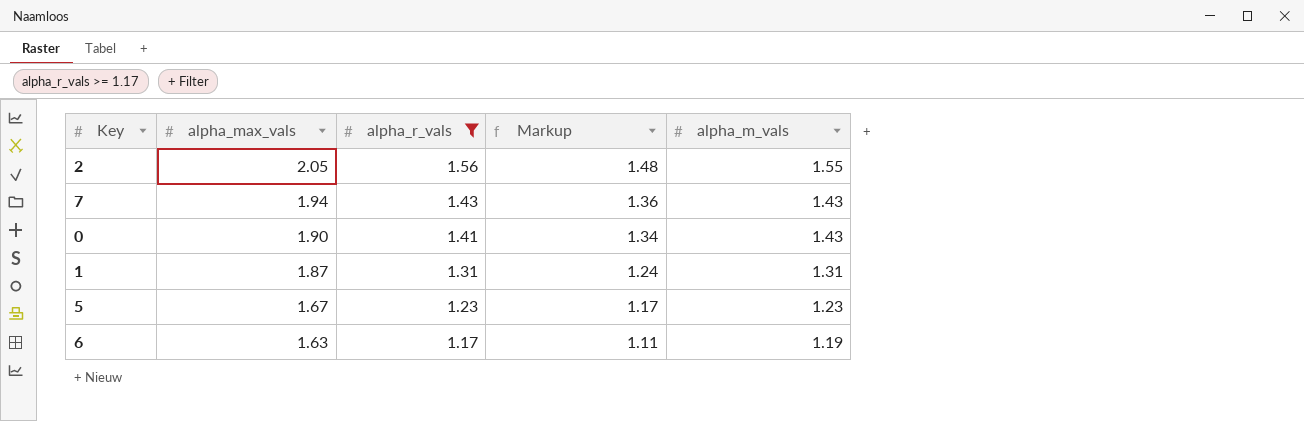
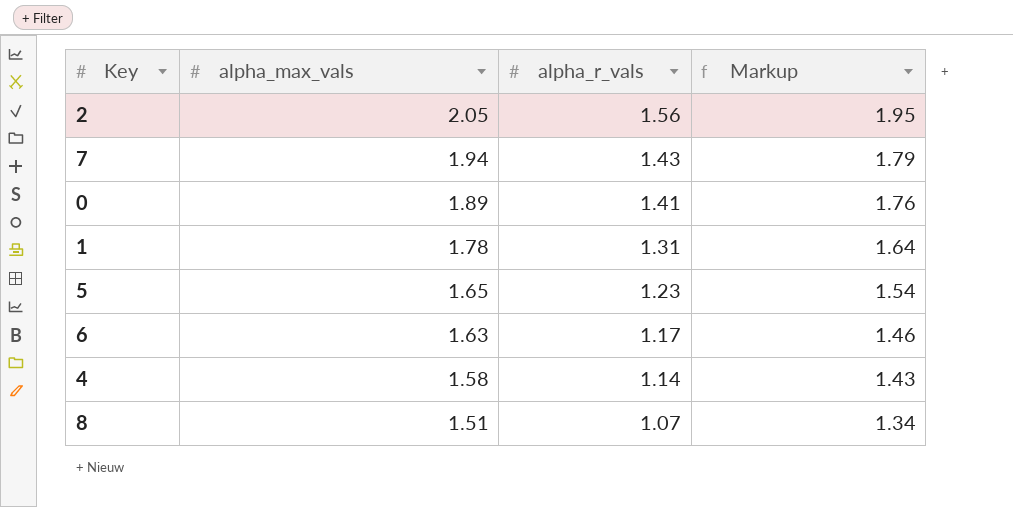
filter: alpha_r_vals >= 1.17 -> none
column alpha_m_vals | position: 5 -> none
column Markup | formula: [alpha_r_vals] * 0.95 -> [alpha_r_vals] * 1.25
0 | alpha_max_vals: 1.90 -> 1.89
1 | alpha_max_vals: 1.87 -> 1.78
5 | alpha_max_vals: 1.67 -> 1.65

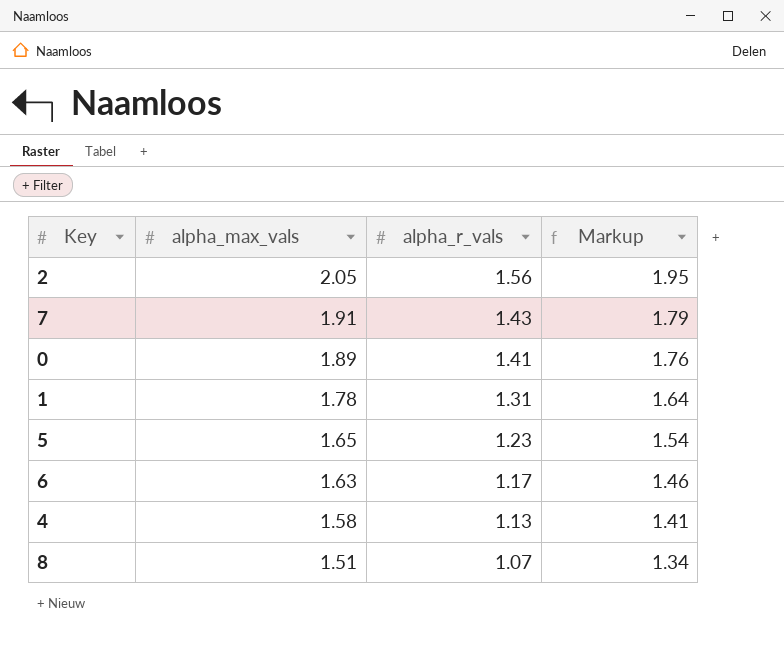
7 | alpha_max_vals: 1.94 -> 1.91
4 | alpha_r_vals: 1.14 -> 1.13
4 | Markup: 1.43 -> 1.41

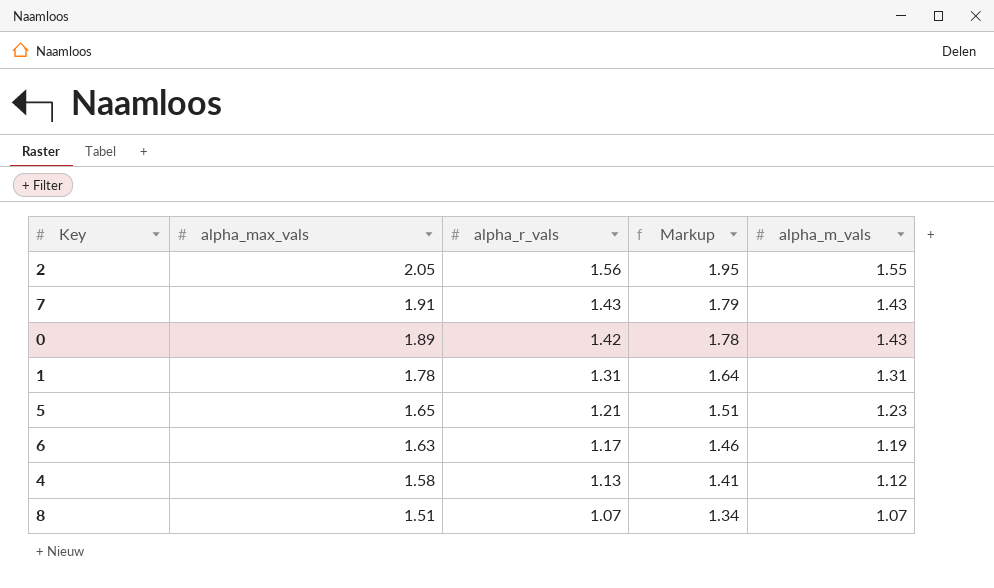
column alpha_m_vals | position: none -> 5
0 | alpha_r_vals: 1.41 -> 1.42
0 | Markup: 1.76 -> 1.78
5 | alpha_r_vals: 1.23 -> 1.21
5 | Markup: 1.54 -> 1.51

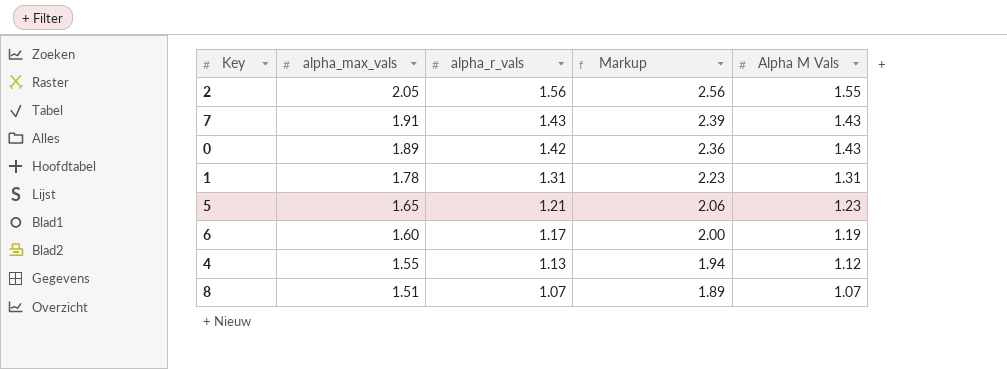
column Markup | formula: [alpha_r_vals] * 1.25 -> [alpha_max_vals] * 1.25
column name: alpha_m_vals -> Alpha M Vals
6 | alpha_max_vals: 1.63 -> 1.60
4 | alpha_max_vals: 1.58 -> 1.55

